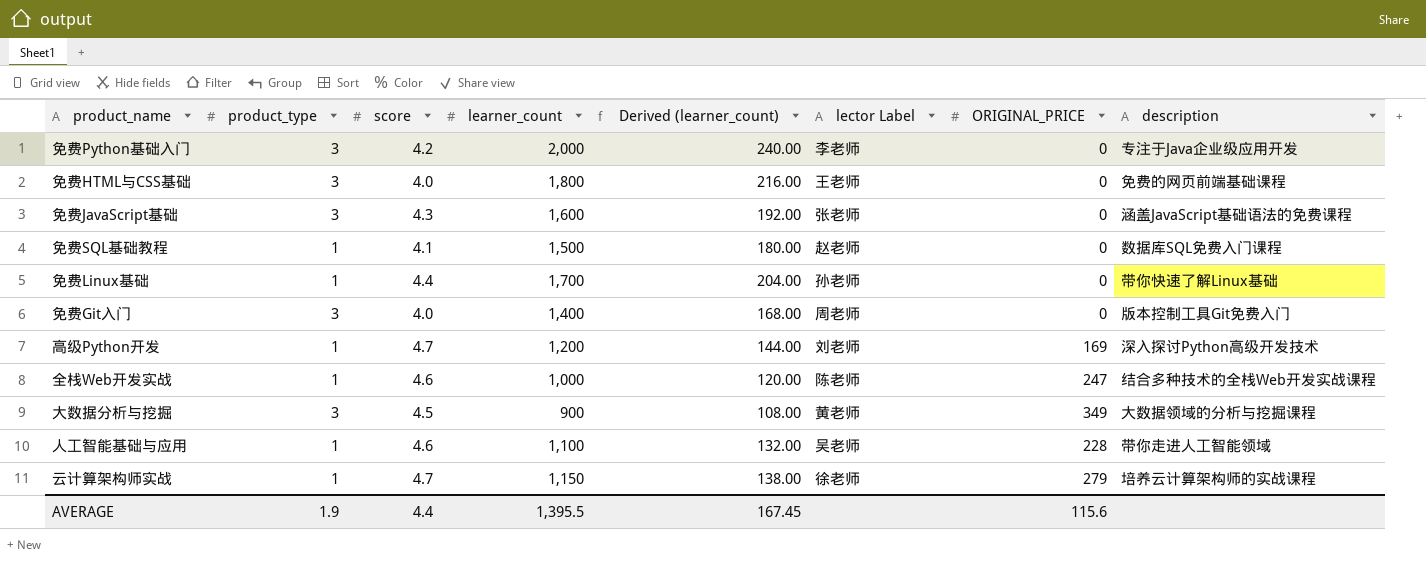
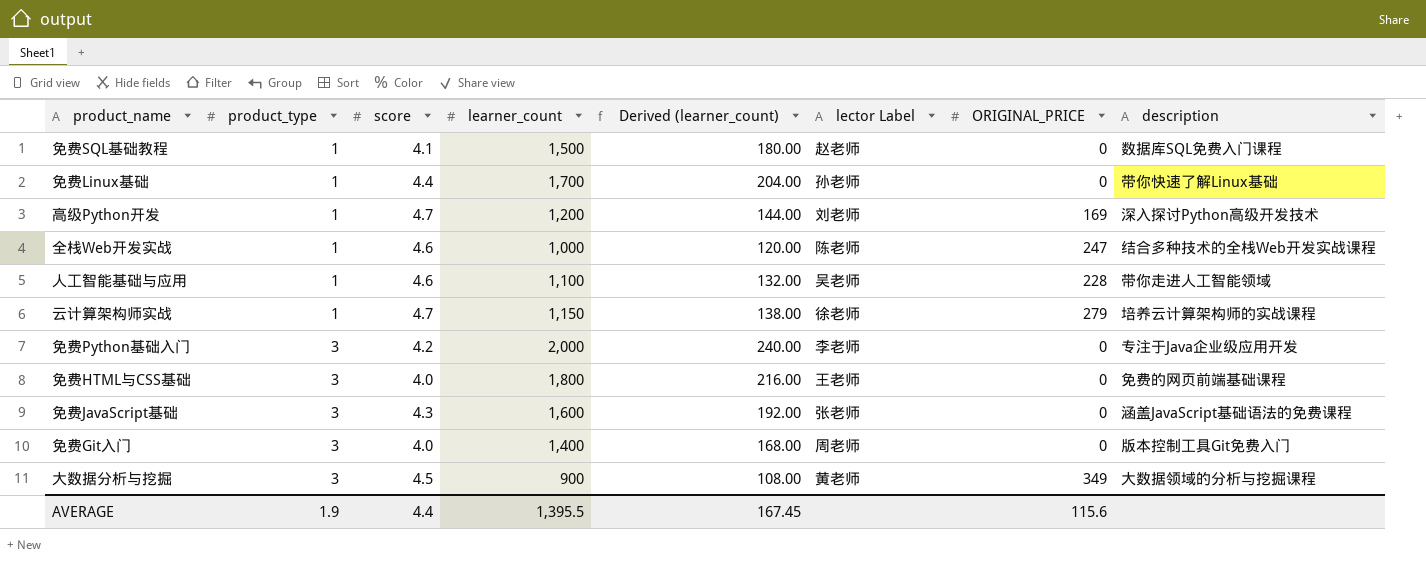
row order: none -> product_type ascending

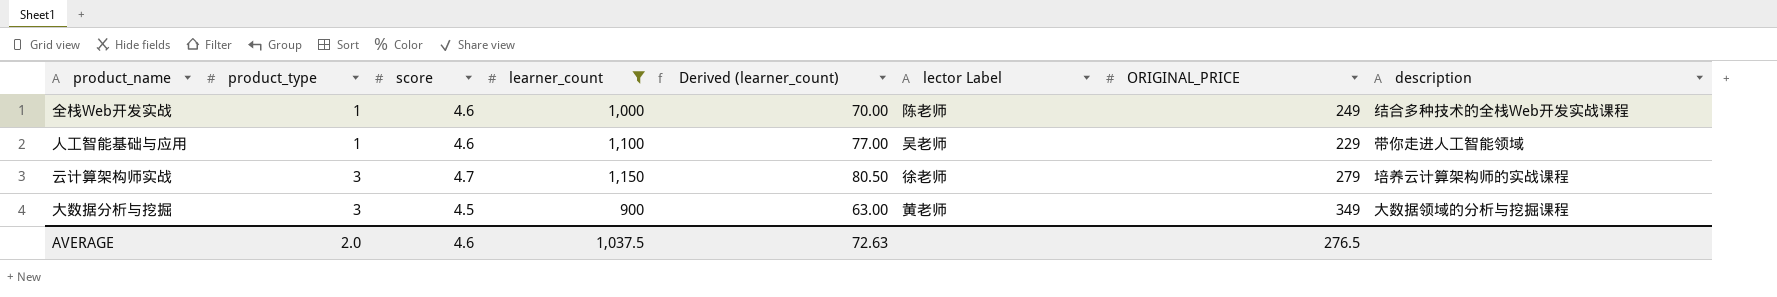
filter: none -> learner_count <= 1,150
column Derived (learner_count) | formula: [learner_count] * 0.12 -> [learner_count] * 0.07
全栈Web开发实战 | ORIGINAL_PRICE: 247 -> 249
人工智能基础与应用 | ORIGINAL_PRICE: 228 -> 229
云计算架构师实战 | product_type: 1 -> 3
AVERAGE | product_type: 1.9 -> 2.0
AVERAGE | score: 4.4 -> 4.6
AVERAGE | learner_count: 1,395.5 -> 1,037.5
AVERAGE | Derived (learner_count): 167.45 -> 72.63
AVERAGE | ORIGINAL_PRICE: 115.6 -> 276.5

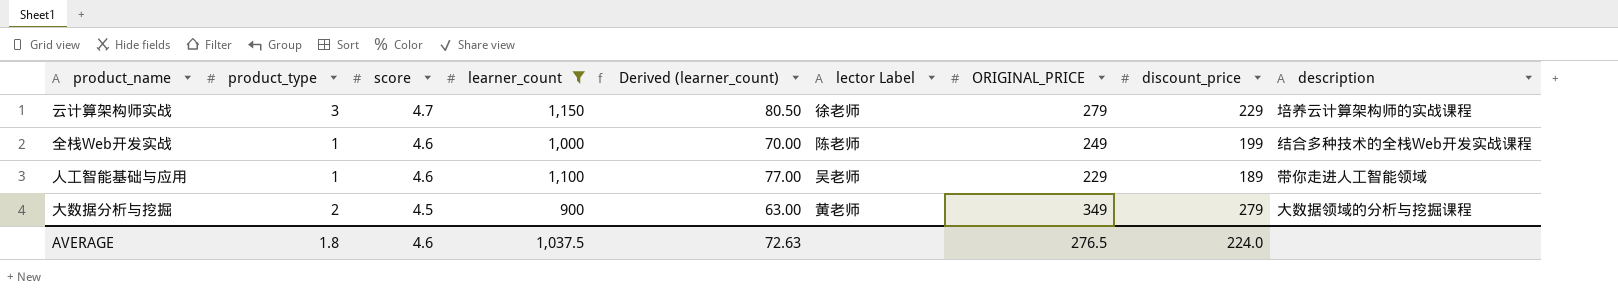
row order: product_type ascending -> score descending
column discount_price | position: none -> 8
大数据分析与挖掘 | product_type: 3 -> 2
AVERAGE | product_type: 2.0 -> 1.8

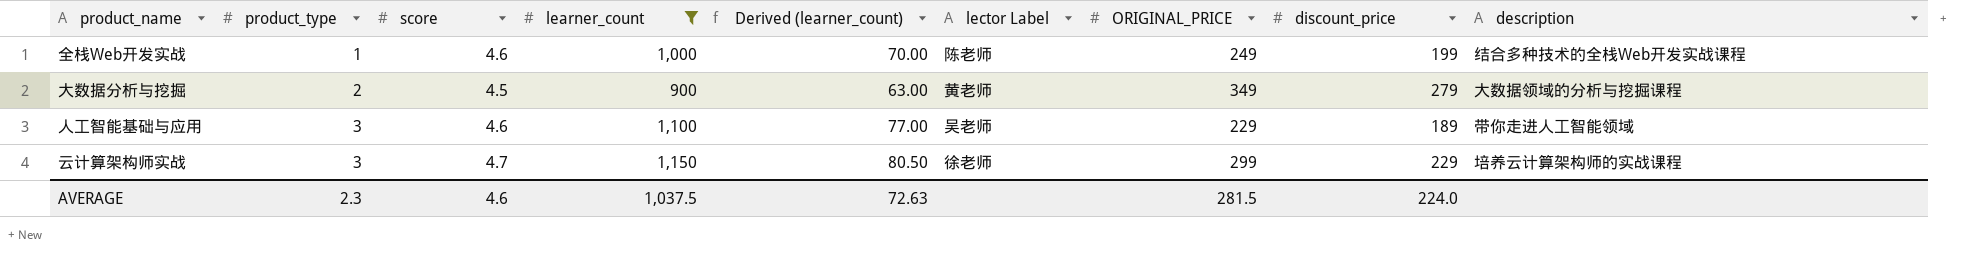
row order: score descending -> product_type ascending
人工智能基础与应用 | product_type: 1 -> 3
云计算架构师实战 | ORIGINAL_PRICE: 279 -> 299
AVERAGE | product_type: 1.8 -> 2.3
AVERAGE | ORIGINAL_PRICE: 276.5 -> 281.5

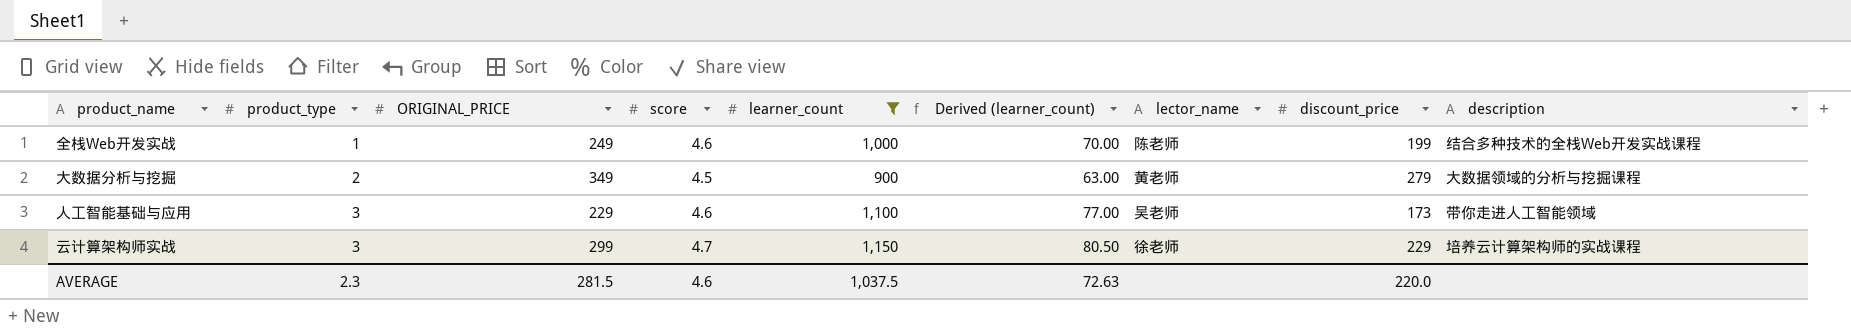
column ORIGINAL_PRICE | position: 7 -> 3
column name: lector Label -> lector_name
人工智能基础与应用 | discount_price: 189 -> 173
AVERAGE | discount_price: 224.0 -> 220.0

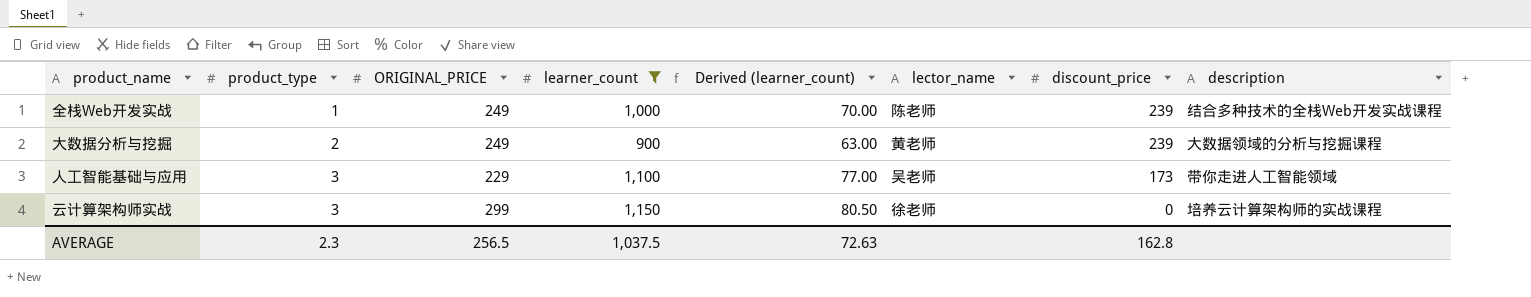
column score | position: 4 -> none
全栈Web开发实战 | discount_price: 199 -> 239
大数据分析与挖掘 | ORIGINAL_PRICE: 349 -> 249
大数据分析与挖掘 | discount_price: 279 -> 239
云计算架构师实战 | discount_price: 229 -> 0
AVERAGE | ORIGINAL_PRICE: 281.5 -> 256.5
AVERAGE | discount_price: 220.0 -> 162.8

